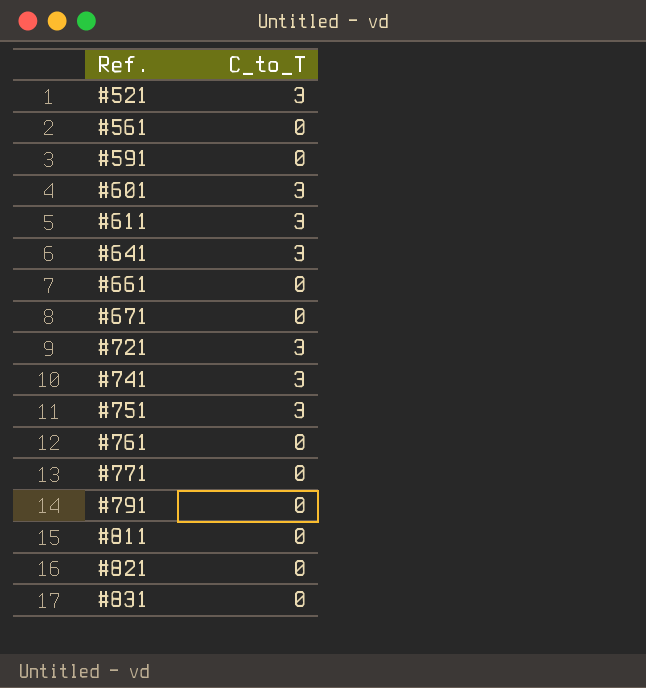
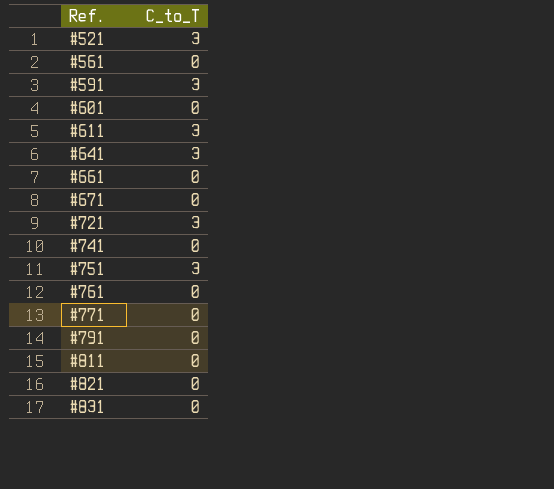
#591 | C_to_T: 0 -> 3
#601 | C_to_T: 3 -> 0
#741 | C_to_T: 3 -> 0

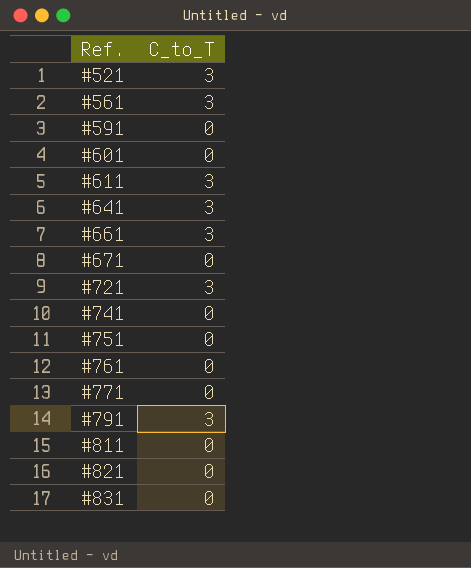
#561 | C_to_T: 0 -> 3
#591 | C_to_T: 3 -> 0
#661 | C_to_T: 0 -> 3
#751 | C_to_T: 3 -> 0
#791 | C_to_T: 0 -> 3

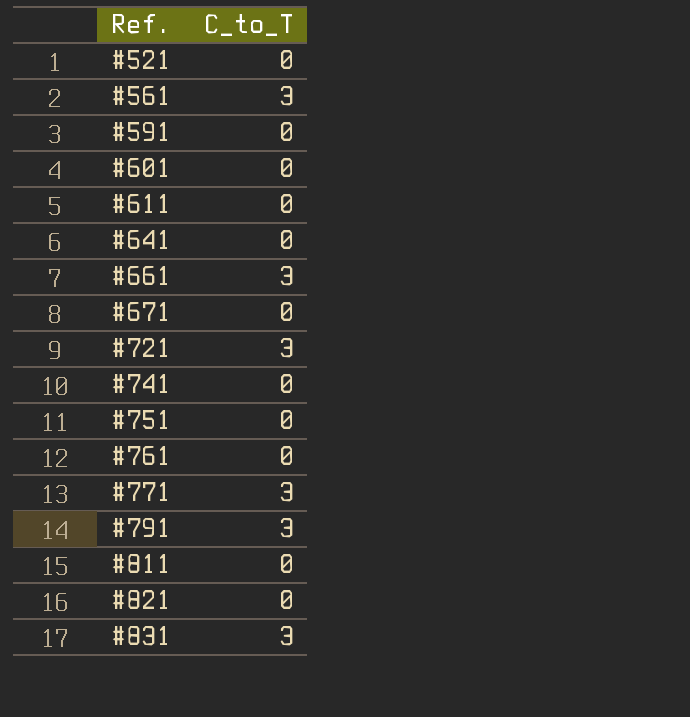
#521 | C_to_T: 3 -> 0
#611 | C_to_T: 3 -> 0
#641 | C_to_T: 3 -> 0
#771 | C_to_T: 0 -> 3
#831 | C_to_T: 0 -> 3

